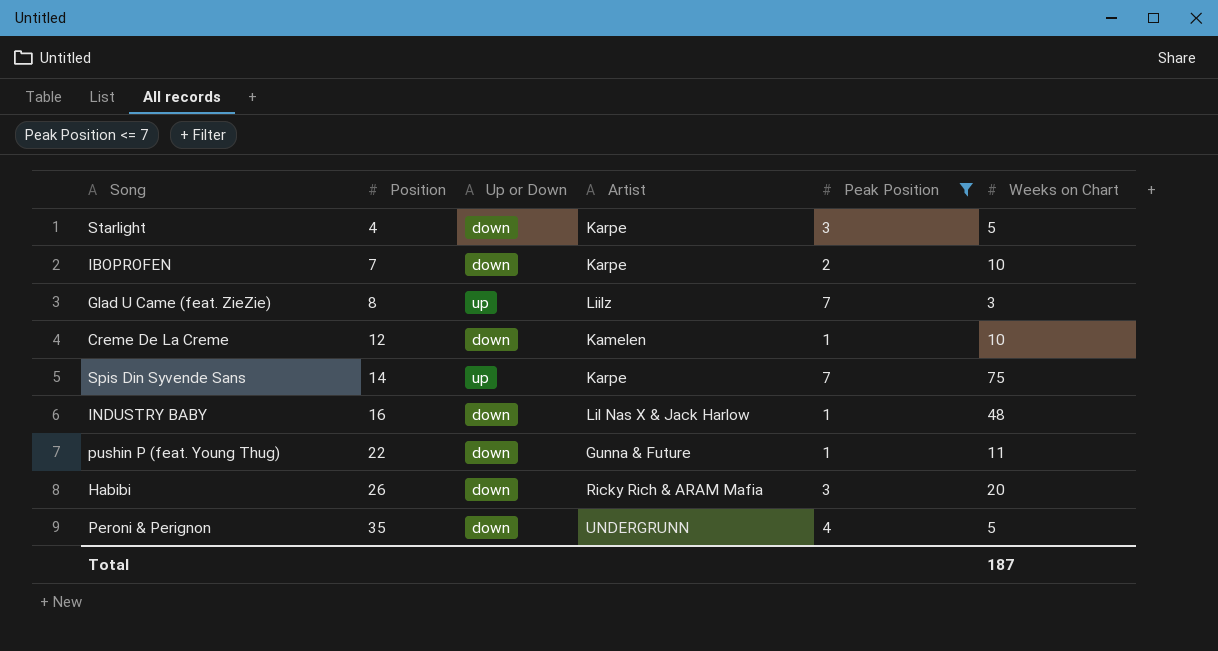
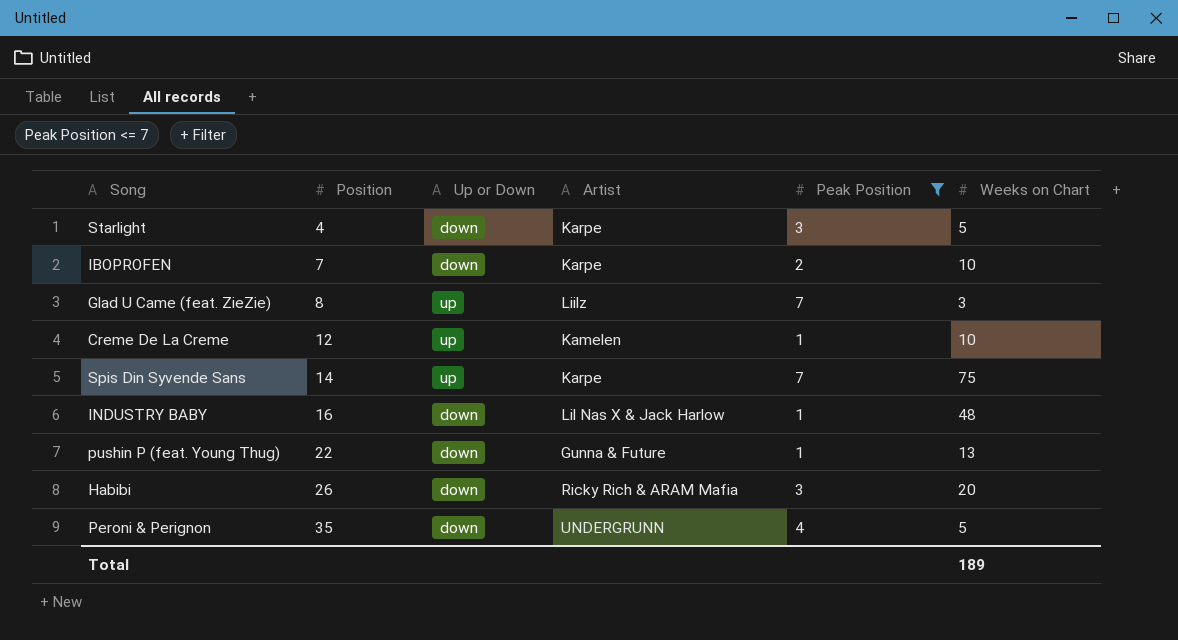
Creme De La Creme | Up or Down: down -> up
pushin P (feat. Young Thug) | Weeks on Chart: 11 -> 13
Total | Weeks on Chart: 187 -> 189

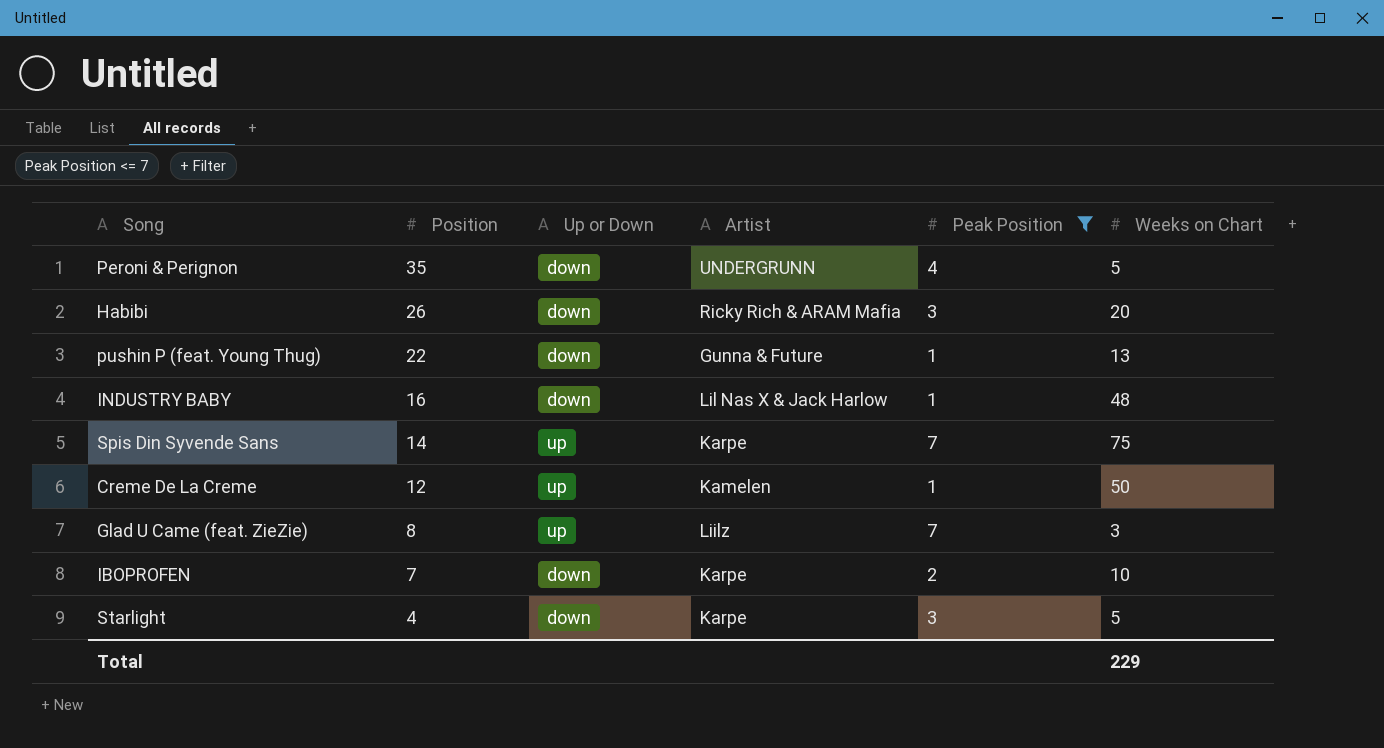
row order: Position ascending -> Position descending
Creme De La Creme | Weeks on Chart: 10 -> 50
Total | Weeks on Chart: 189 -> 229

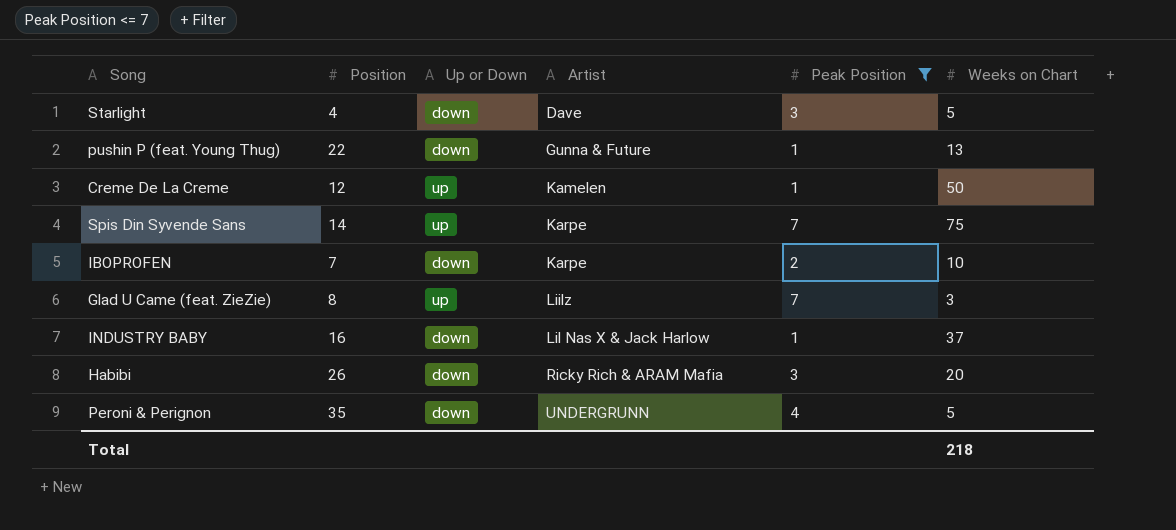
row order: Position descending -> Artist ascending
Starlight | Artist: Karpe -> Dave
INDUSTRY BABY | Weeks on Chart: 48 -> 37
Total | Weeks on Chart: 229 -> 218

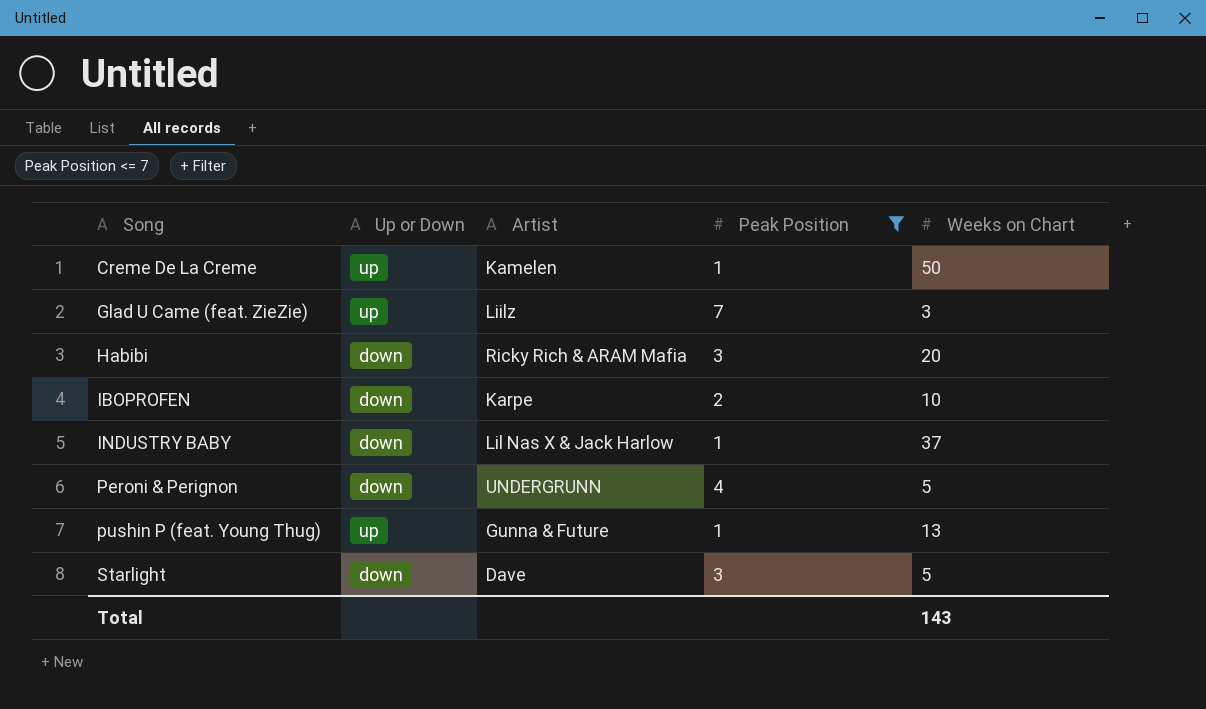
row order: Artist ascending -> Song ascending
column Position | position: 2 -> none
row Spis Din Syvende Sans: 14 | up | Karpe | 7 | 75 -> none
pushin P (feat. Young Thug) | Up or Down: down -> up
Total | Weeks on Chart: 218 -> 143

